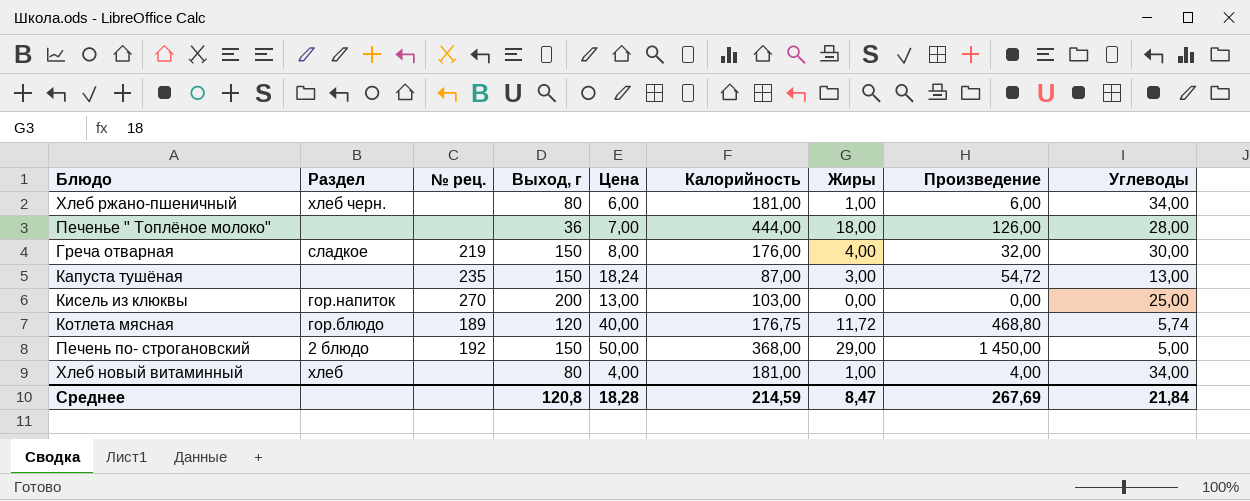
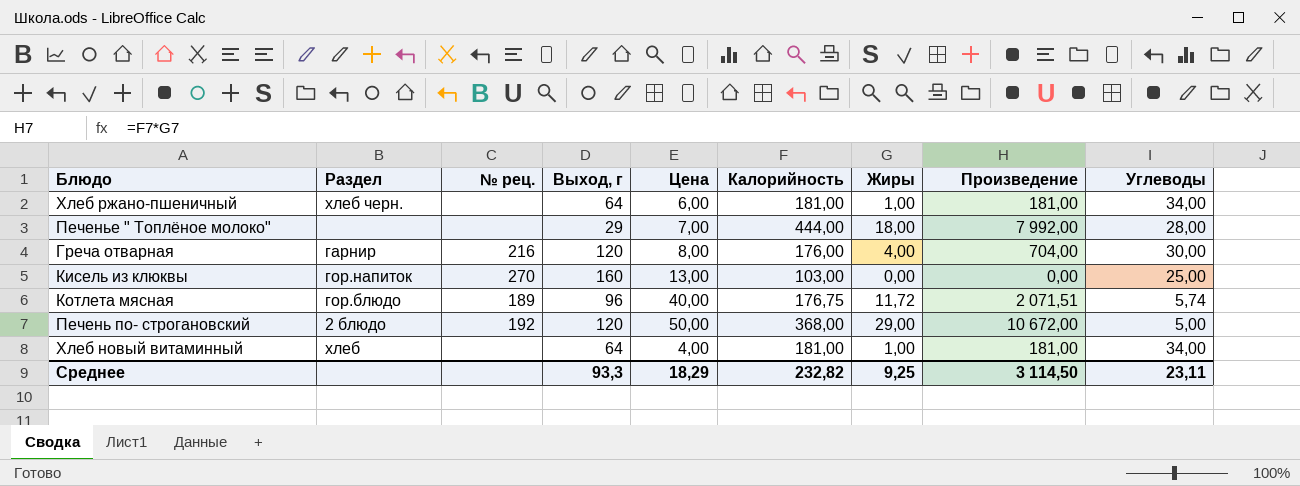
column Произведение | formula: [Цена] * [Жиры] -> [Калорийность] * [Жиры]
row Капуста тушёная: none | 235 | 150 | 18,24 | 87,00 | 3,00 | 54,72 | 13,00 -> none
Хлеб ржано-пшеничный | Выход, г: 80 -> 64
Печенье " Топлёное молоко" | Выход, г: 36 -> 29
Греча отварная | Раздел: сладкое -> гарнир
Греча отварная | № рец.: 219 -> 216
Греча отварная | Выход, г: 150 -> 120
Кисель из клюквы | Выход, г: 200 -> 160
Котлета мясная | Выход, г: 120 -> 96
Печень по- строгановский | Выход, г: 150 -> 120
Хлеб новый витаминный | Выход, г: 80 -> 64
Среднее | Выход, г: 120,8 -> 93,3
Среднее | Цена: 18,28 -> 18,29
Среднее | Калорийность: 214,59 -> 232,82
Среднее | Жиры: 8,47 -> 9,25
Среднее | Произведение: 267,69 -> 3 114,50
Среднее | Углеводы: 21,84 -> 23,11

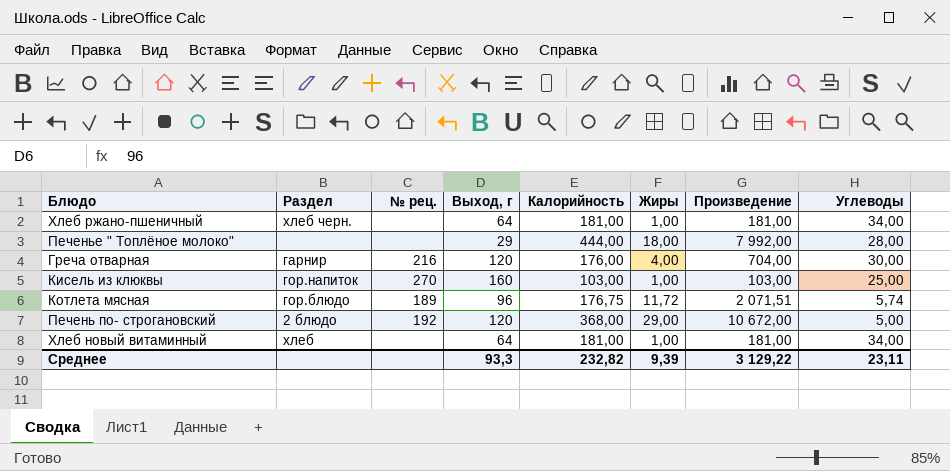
column Цена | position: 5 -> none
Кисель из клюквы | Жиры: 0,00 -> 1,00
Кисель из клюквы | Произведение: 0,00 -> 103,00
Среднее | Жиры: 9,25 -> 9,39
Среднее | Произведение: 3 114,50 -> 3 129,22

